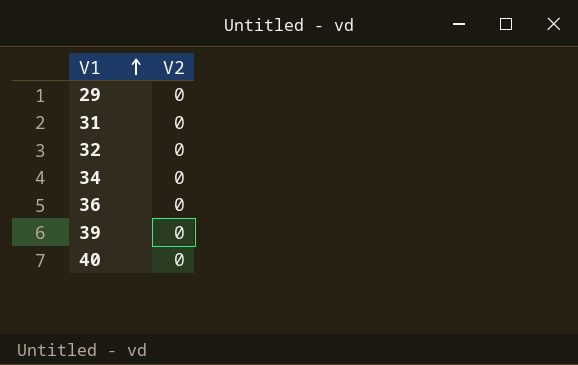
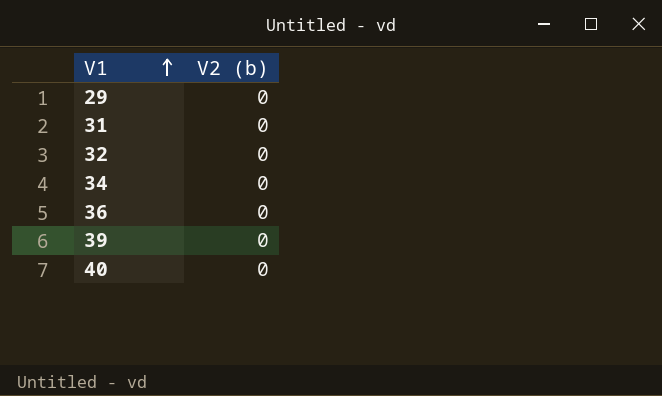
column name: V2 -> V2 (b)

